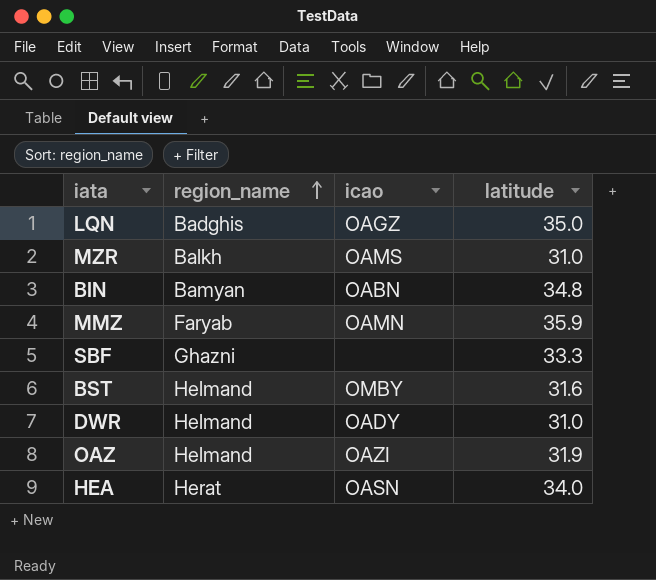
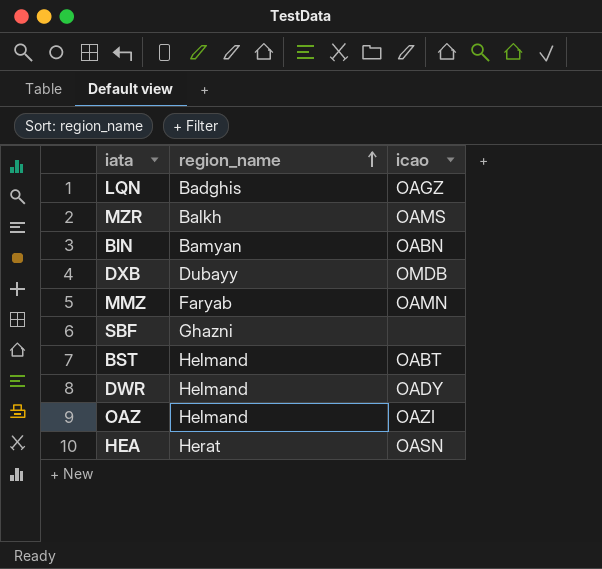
column latitude | position: 4 -> none
row DXB: none -> Dubayy | OMDB
BST | icao: OMBY -> OABT

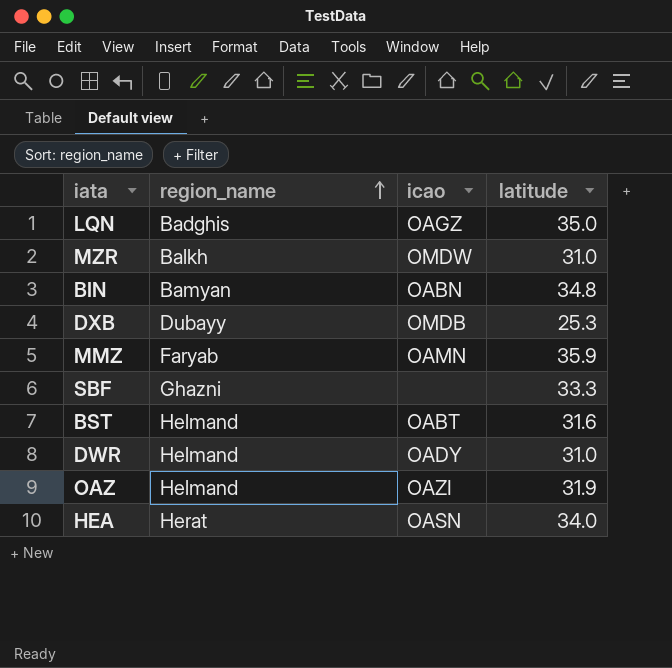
column latitude | position: none -> 4
MZR | icao: OAMS -> OMDW

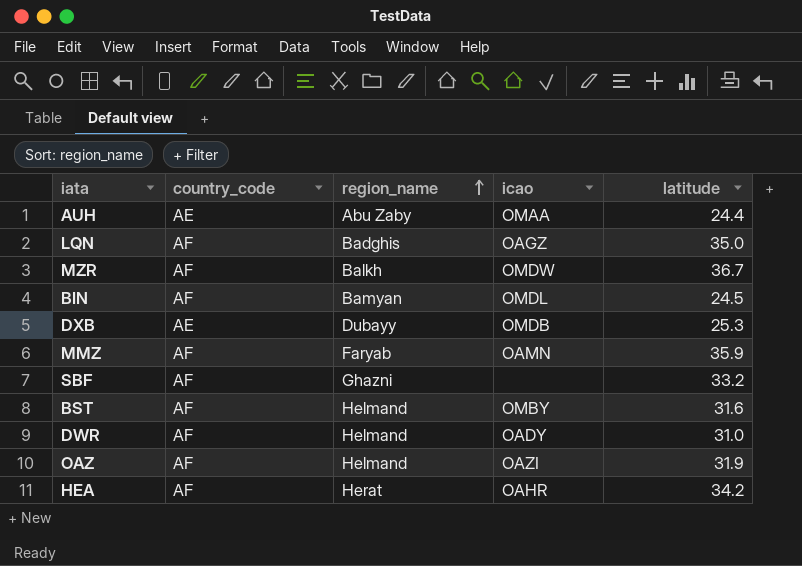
column country_code | position: none -> 2
row AUH: none -> AE | Abu Zaby | OMAA | 24.4
MZR | latitude: 31.0 -> 36.7
BIN | icao: OABN -> OMDL
BIN | latitude: 34.8 -> 24.5
SBF | latitude: 33.3 -> 33.2
BST | icao: OABT -> OMBY
HEA | icao: OASN -> OAHR
HEA | latitude: 34.0 -> 34.2

